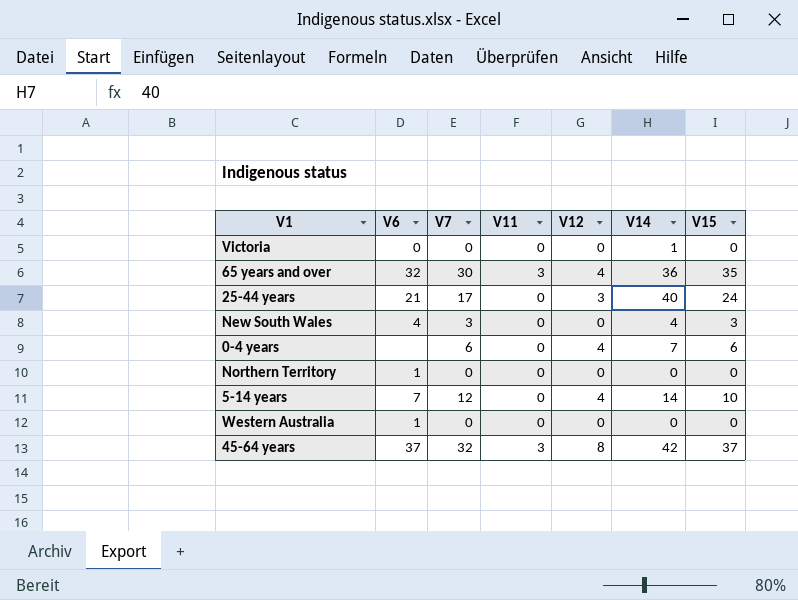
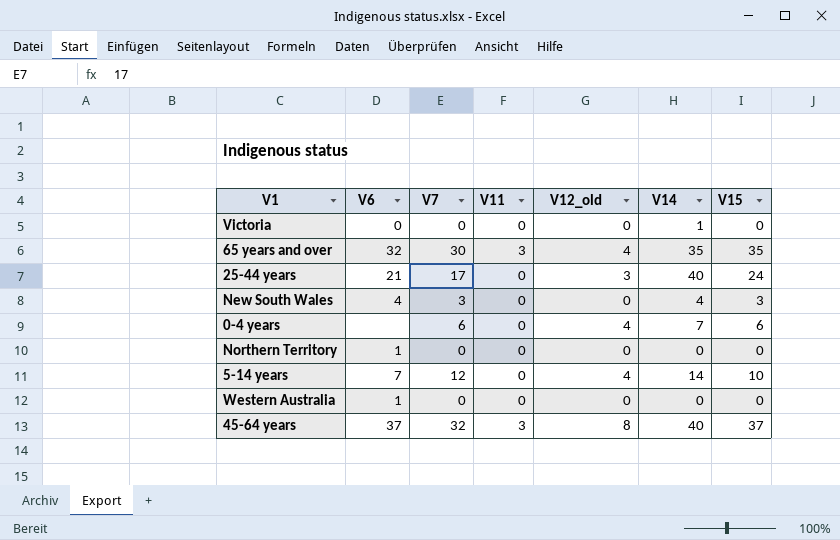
column name: V12 -> V12_old
65 years and over | V14: 36 -> 35
45-64 years | V14: 42 -> 40

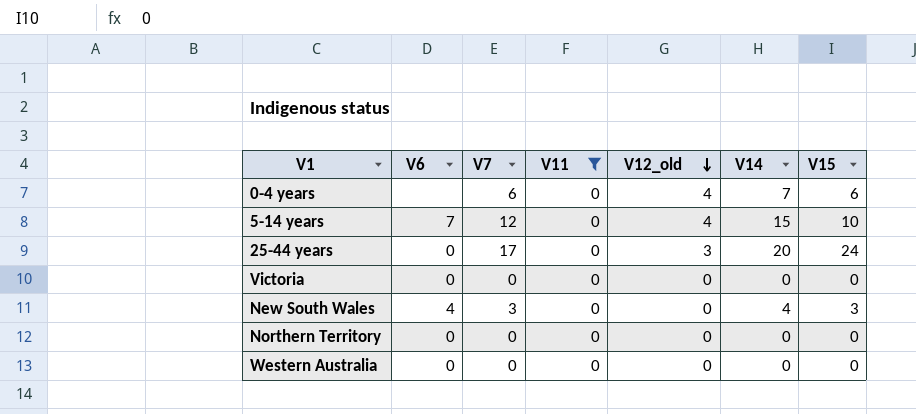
filter: none -> V11 = 0
row order: none -> V12_old descending
5-14 years | V14: 14 -> 15
25-44 years | V6: 21 -> 0
25-44 years | V14: 40 -> 20
Victoria | V14: 1 -> 0
Northern Territory | V6: 1 -> 0
Western Australia | V6: 1 -> 0

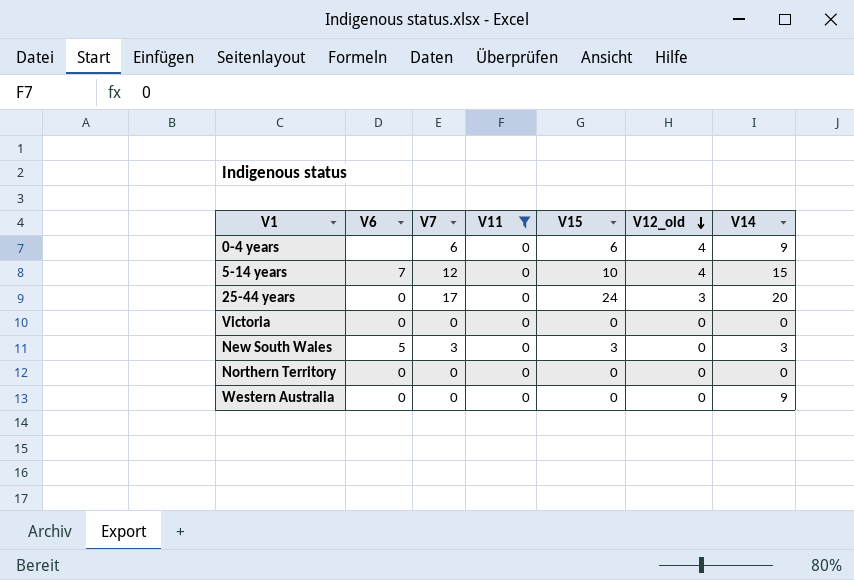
column V15 | position: 7 -> 5
0-4 years | V14: 7 -> 9
New South Wales | V6: 4 -> 5
New South Wales | V14: 4 -> 3
Western Australia | V14: 0 -> 9

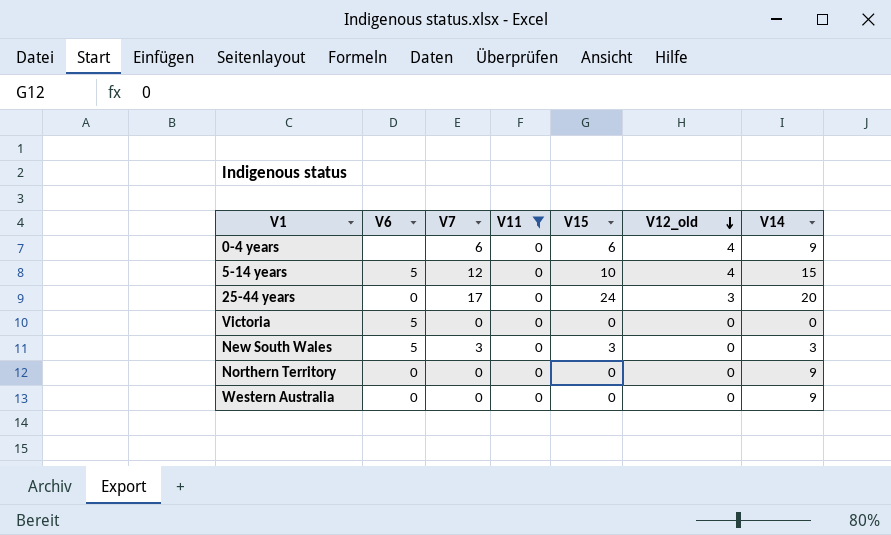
5-14 years | V6: 7 -> 5
Victoria | V6: 0 -> 5
Northern Territory | V14: 0 -> 9

